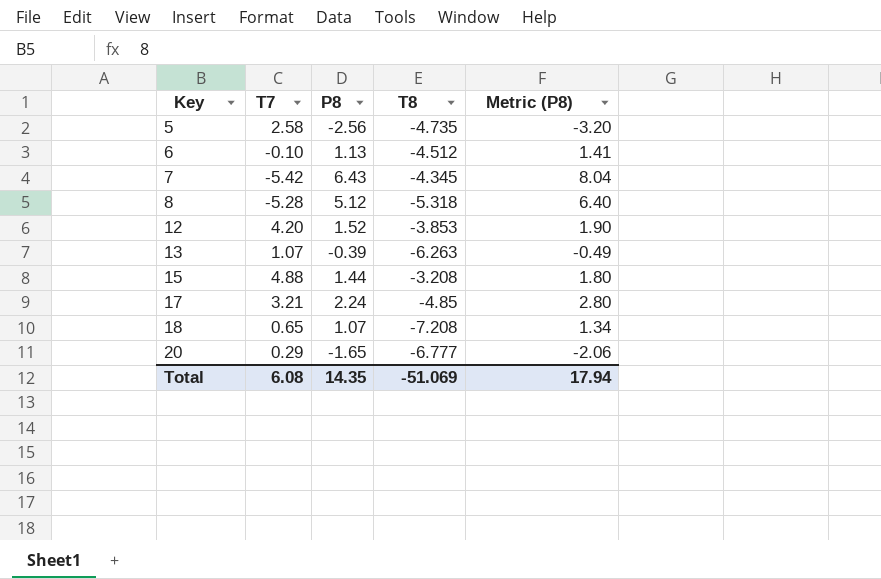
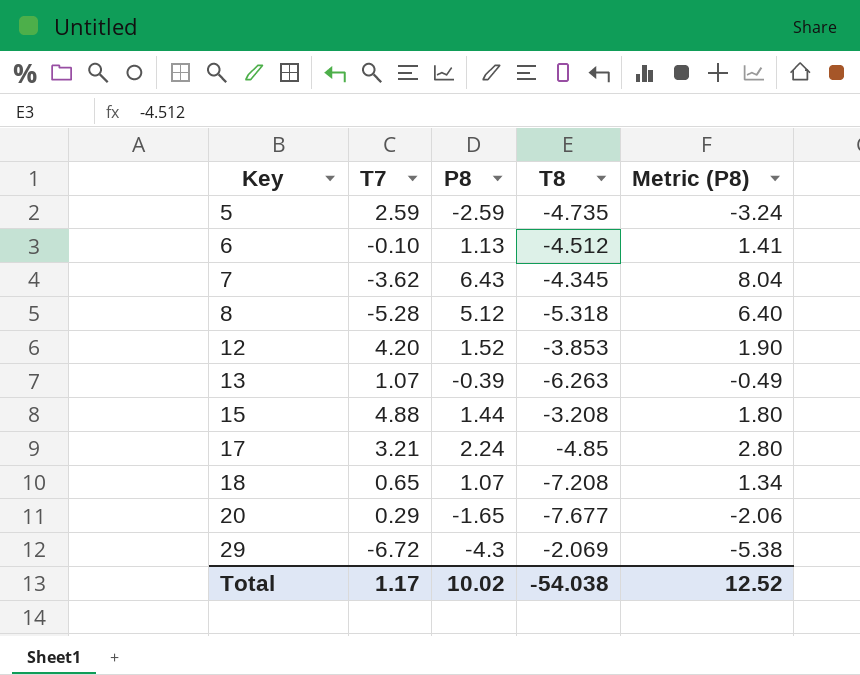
5 | T7: 2.58 -> 2.59
5 | P8: -2.56 -> -2.59
5 | Metric (P8): -3.20 -> -3.24
7 | T7: -5.42 -> -3.62
20 | T8: -6.777 -> -7.677
row 29: none -> -6.72 | -4.3 | -2.069 | -5.38
Total | T7: 6.08 -> 1.17
Total | P8: 14.35 -> 10.02
Total | T8: -51.069 -> -54.038
Total | Metric (P8): 17.94 -> 12.52

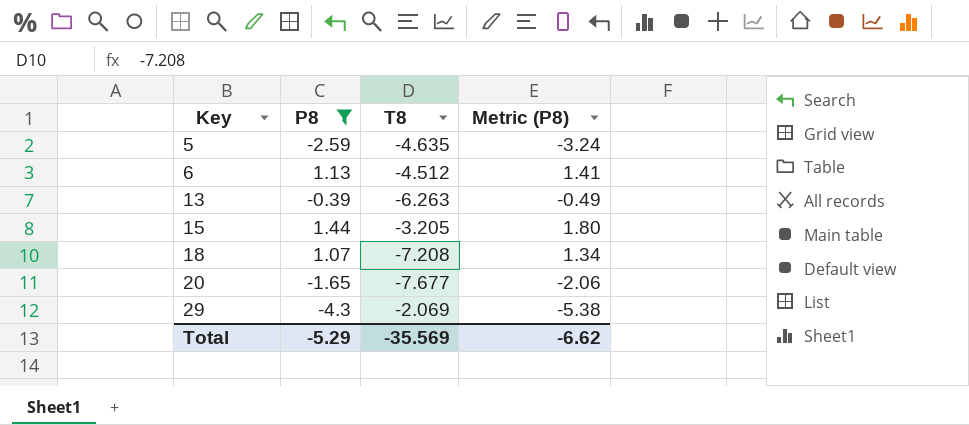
filter: none -> P8 <= 1.44
column T7 | position: 2 -> none
5 | T8: -4.735 -> -4.635
15 | T8: -3.208 -> -3.205
Total | P8: 10.02 -> -5.29
Total | T8: -54.038 -> -35.569
Total | Metric (P8): 12.52 -> -6.62

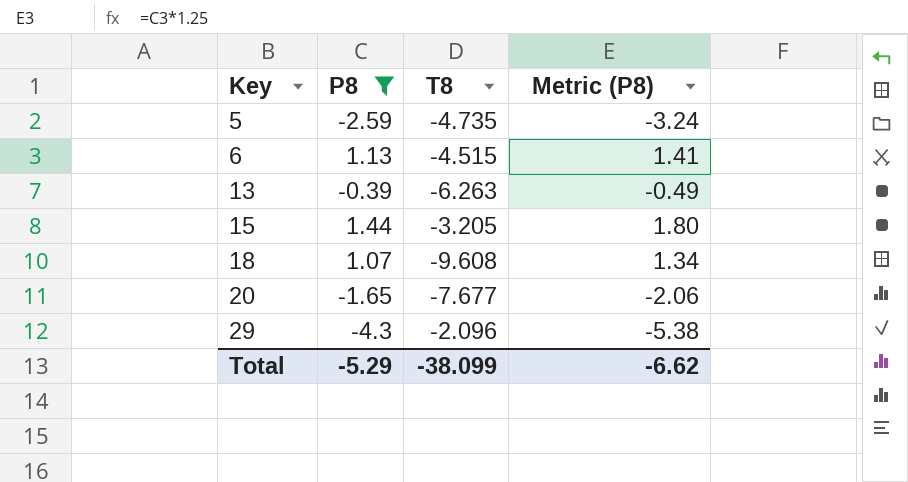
5 | T8: -4.635 -> -4.735
6 | T8: -4.512 -> -4.515
18 | T8: -7.208 -> -9.608
29 | T8: -2.069 -> -2.096
Total | T8: -35.569 -> -38.099

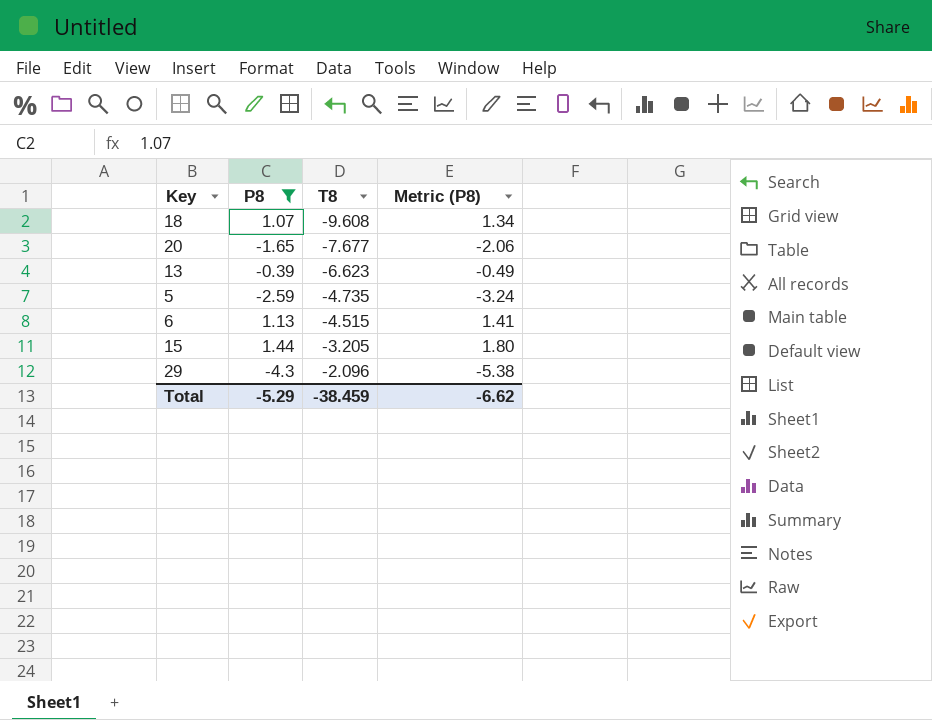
row order: Key ascending -> T8 ascending
13 | T8: -6.263 -> -6.623
Total | T8: -38.099 -> -38.459

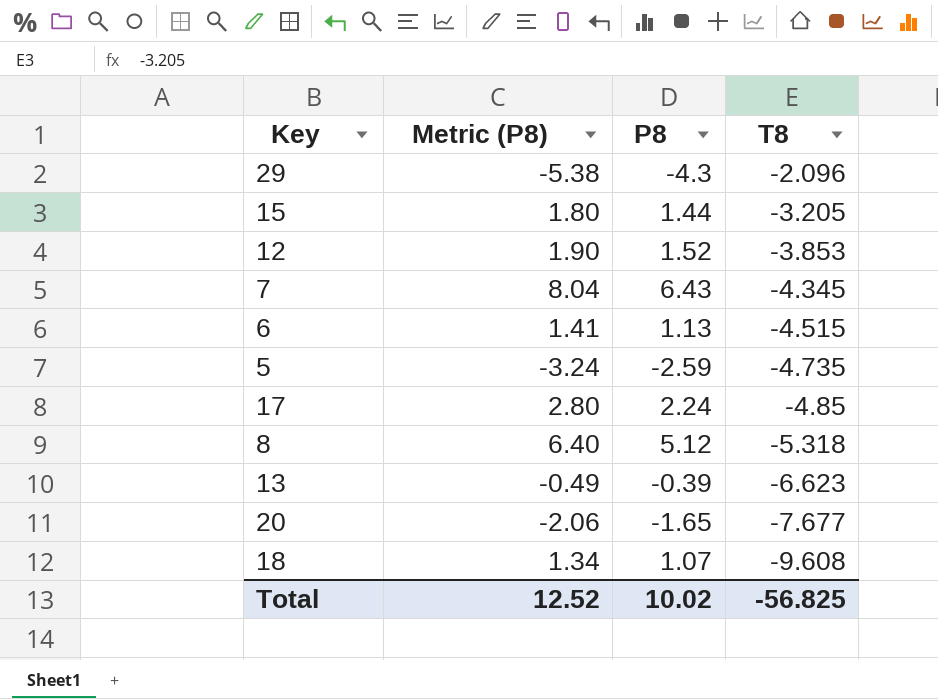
filter: P8 <= 1.44 -> none
row order: T8 ascending -> T8 descending
column Metric (P8) | position: 4 -> 2
Total | Metric (P8): -6.62 -> 12.52
Total | P8: -5.29 -> 10.02
Total | T8: -38.459 -> -56.825

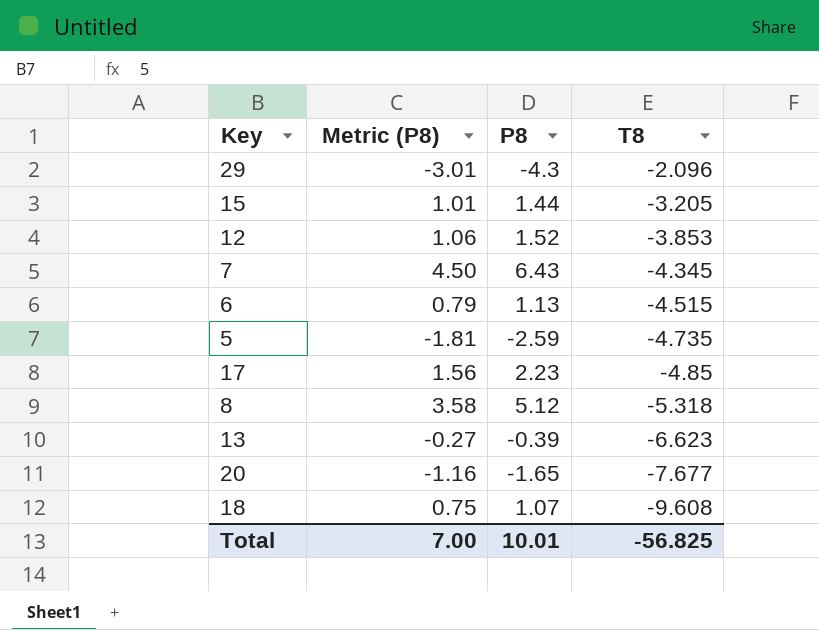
column Metric (P8) | formula: [P8] * 1.25 -> [P8] * 0.7
17 | P8: 2.24 -> 2.23
Total | Metric (P8): 12.52 -> 7.00
Total | P8: 10.02 -> 10.01

